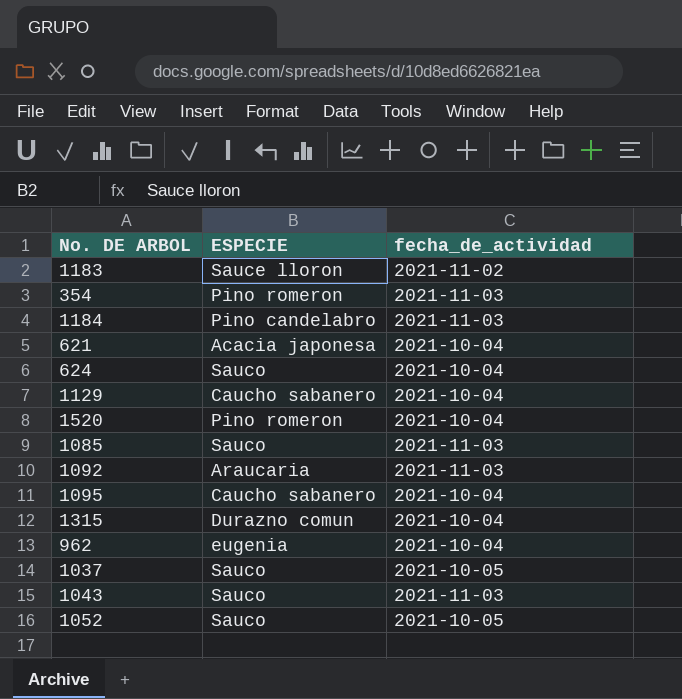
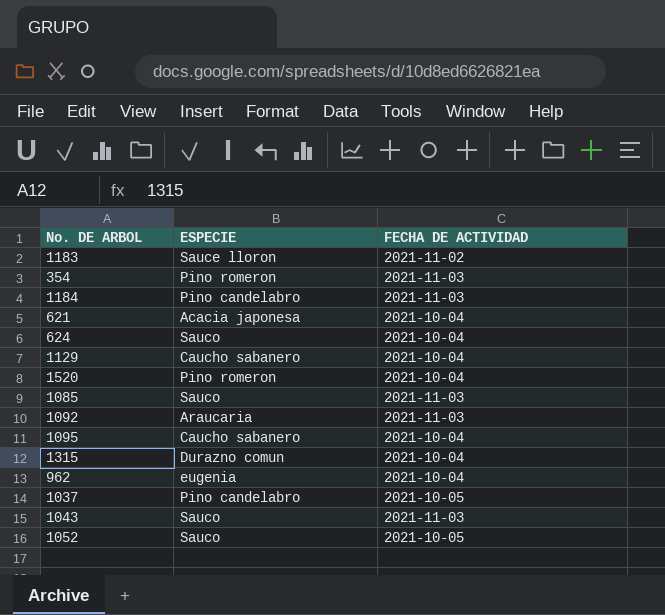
column name: fecha_de_actividad -> FECHA DE ACTIVIDAD
1037 | ESPECIE: Sauco -> Pino candelabro

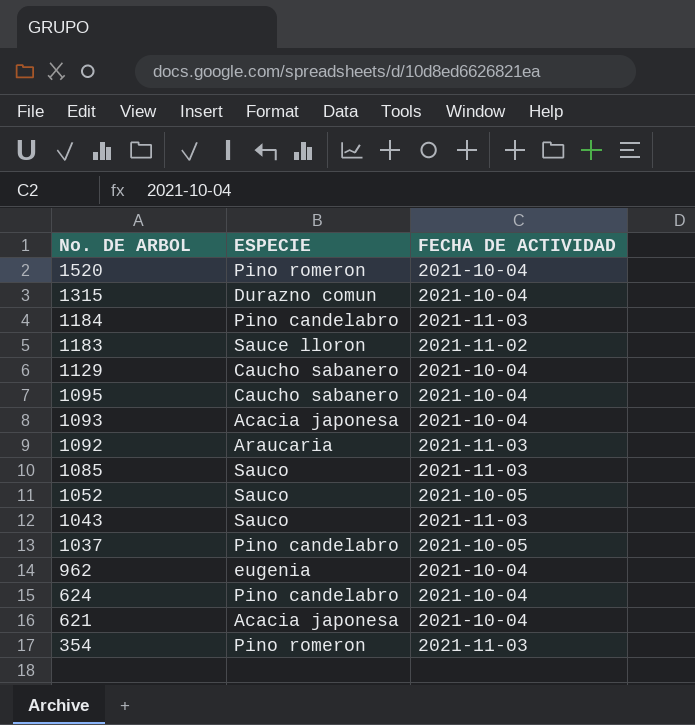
row order: none -> No. DE ARBOL descending
row 1093: none -> Acacia japonesa | 2021-10-04
624 | ESPECIE: Sauco -> Pino candelabro

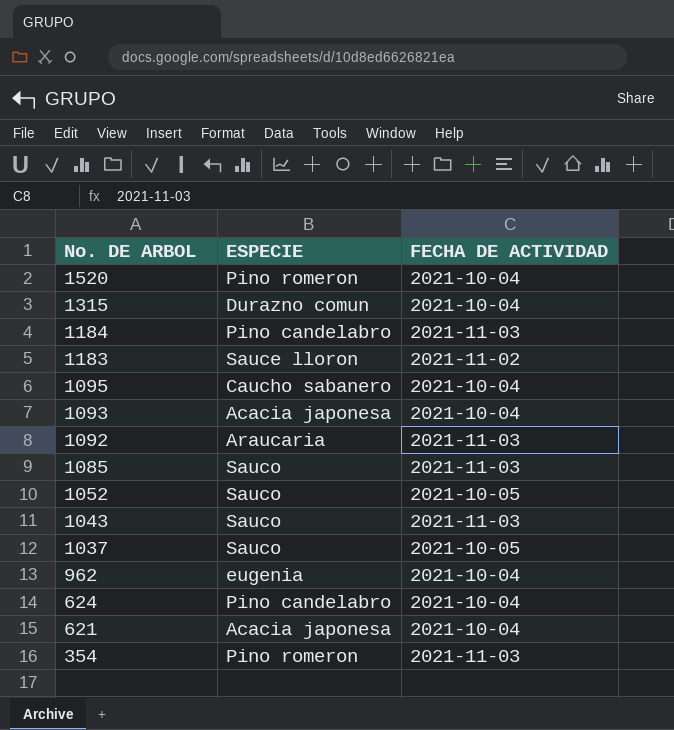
row 1129: Caucho sabanero | 2021-10-04 -> none
1037 | ESPECIE: Pino candelabro -> Sauco

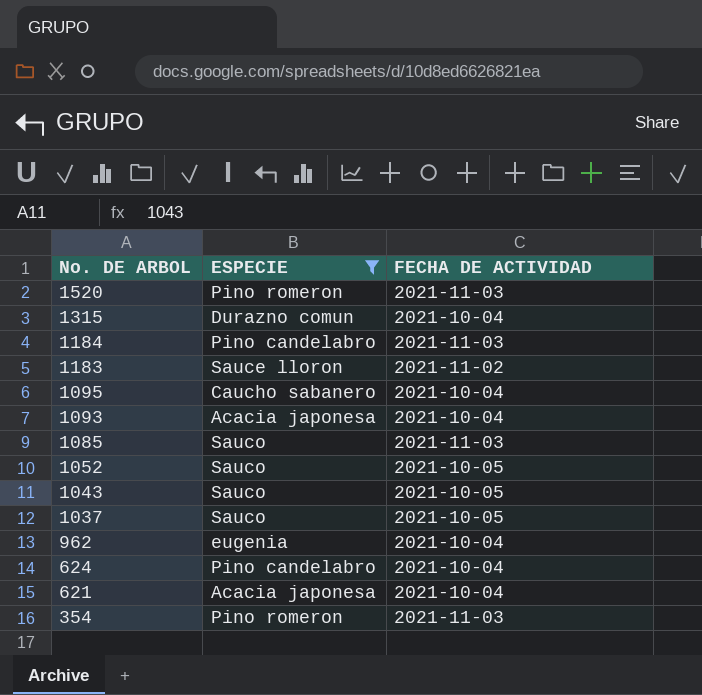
filter: none -> ESPECIE != Araucaria
1520 | FECHA DE ACTIVIDAD: 2021-10-04 -> 2021-11-03
1043 | FECHA DE ACTIVIDAD: 2021-11-03 -> 2021-10-05

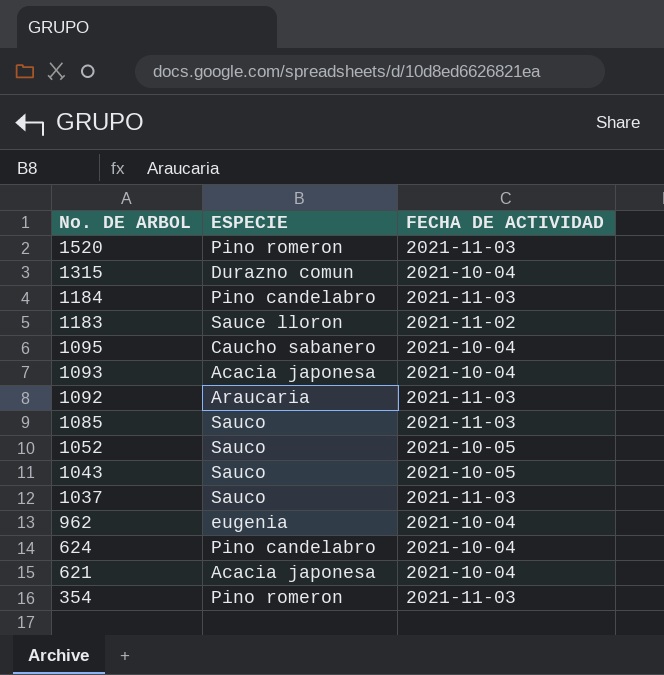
filter: ESPECIE != Araucaria -> none
1037 | FECHA DE ACTIVIDAD: 2021-10-05 -> 2021-11-03

